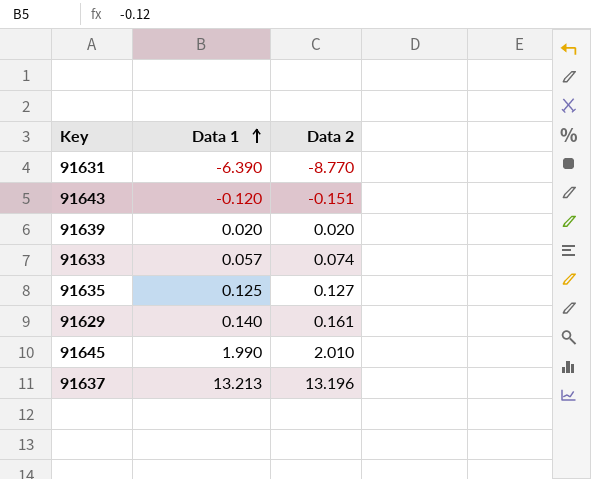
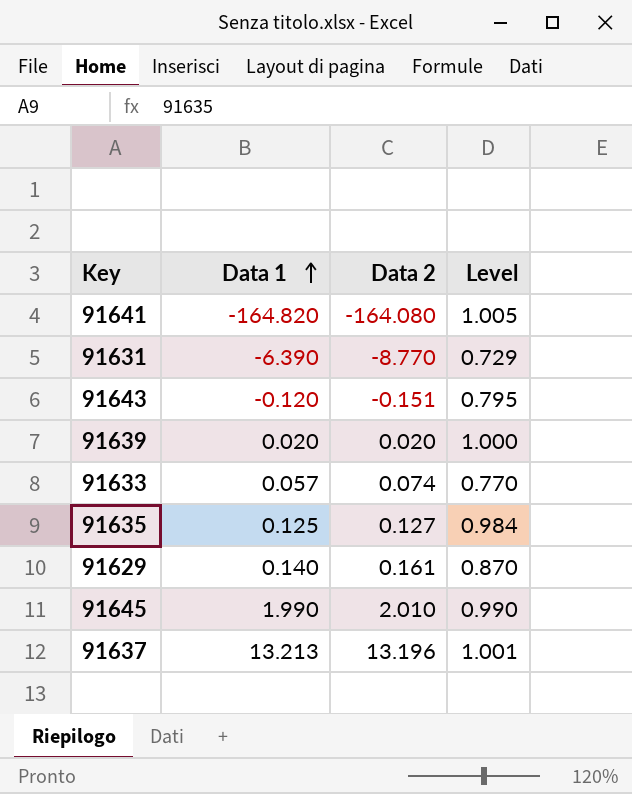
column Level | formula: none -> [Data 1] / [Data 2]
row 91641: none -> -164.820 | -164.080 | 1.005

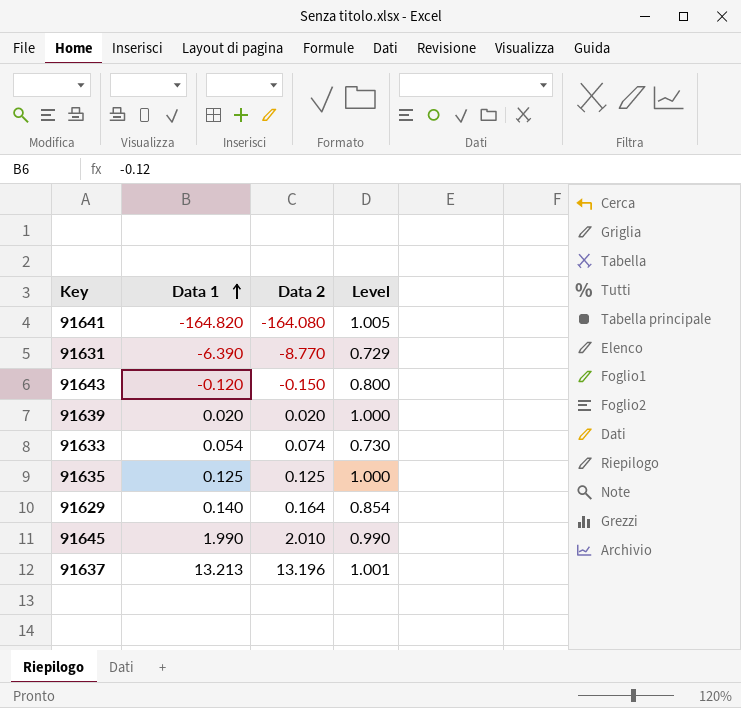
91643 | Data 2: -0.151 -> -0.150
91643 | Level: 0.795 -> 0.800
91633 | Data 1: 0.057 -> 0.054
91633 | Level: 0.770 -> 0.730
91635 | Data 2: 0.127 -> 0.125
91635 | Level: 0.984 -> 1.000
91629 | Data 2: 0.161 -> 0.164
91629 | Level: 0.870 -> 0.854

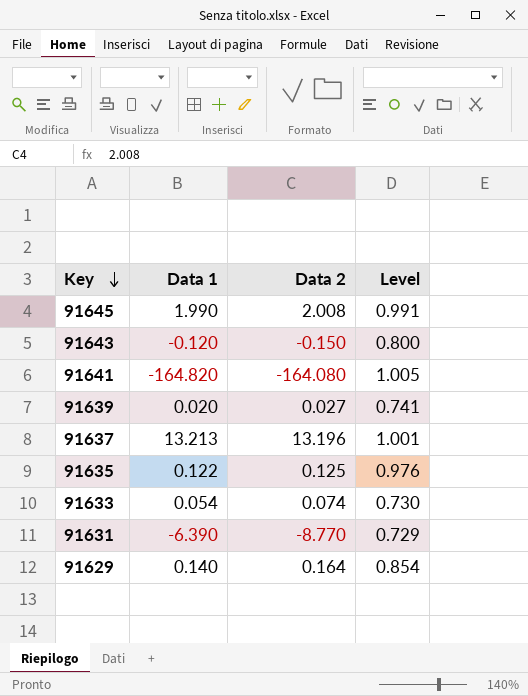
row order: Data 1 ascending -> Key descending
91645 | Data 2: 2.010 -> 2.008
91645 | Level: 0.990 -> 0.991
91639 | Data 2: 0.020 -> 0.027
91639 | Level: 1.000 -> 0.741
91635 | Data 1: 0.125 -> 0.122
91635 | Level: 1.000 -> 0.976

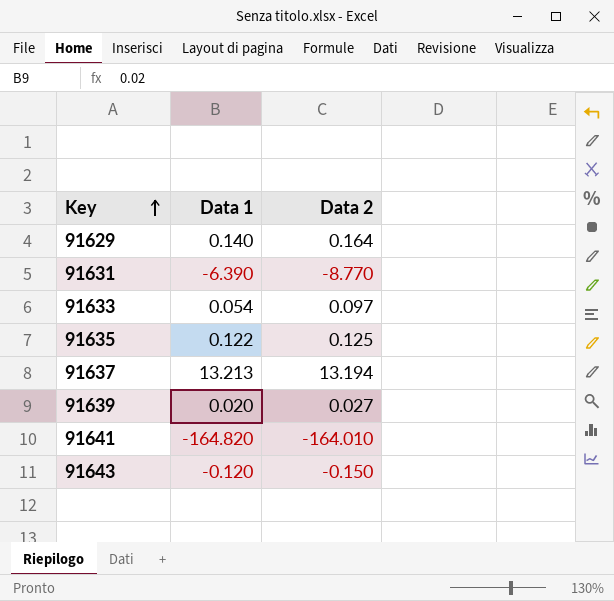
row order: Key descending -> Key ascending
column Level | formula: [Data 1] / [Data 2] -> none
row 91645: 1.990 | 2.008 | 0.991 -> none
91633 | Data 2: 0.074 -> 0.097
91637 | Data 2: 13.196 -> 13.194
91641 | Data 2: -164.080 -> -164.010

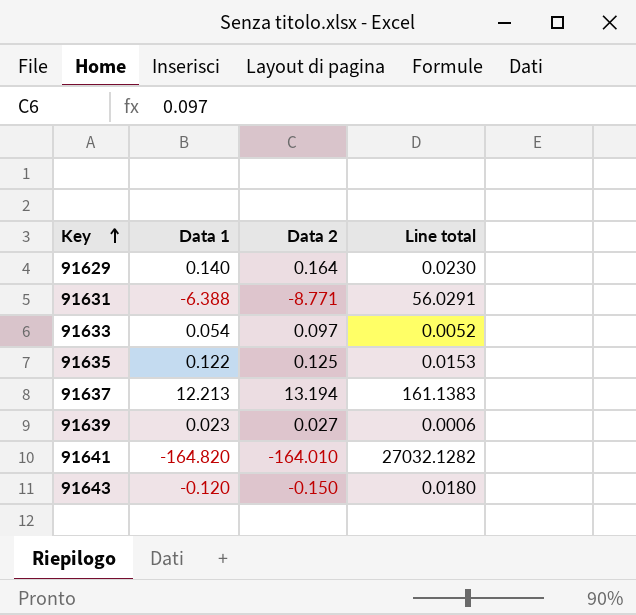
column Line total | formula: none -> [Data 1] * [Data 2]
91631 | Data 1: -6.390 -> -6.388
91631 | Data 2: -8.770 -> -8.771
91637 | Data 1: 13.213 -> 12.213
91639 | Data 1: 0.020 -> 0.023

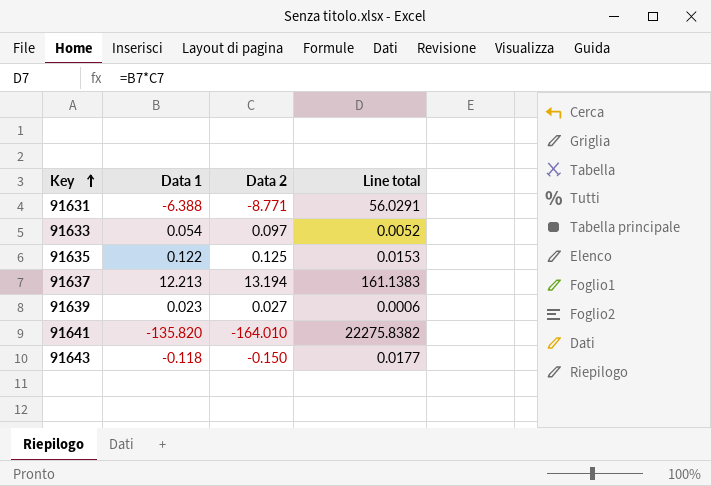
row 91629: 0.140 | 0.164 | 0.0230 -> none
91641 | Data 1: -164.820 -> -135.820
91641 | Line total: 27032.1282 -> 22275.8382
91643 | Data 1: -0.120 -> -0.118
91643 | Line total: 0.0180 -> 0.0177

